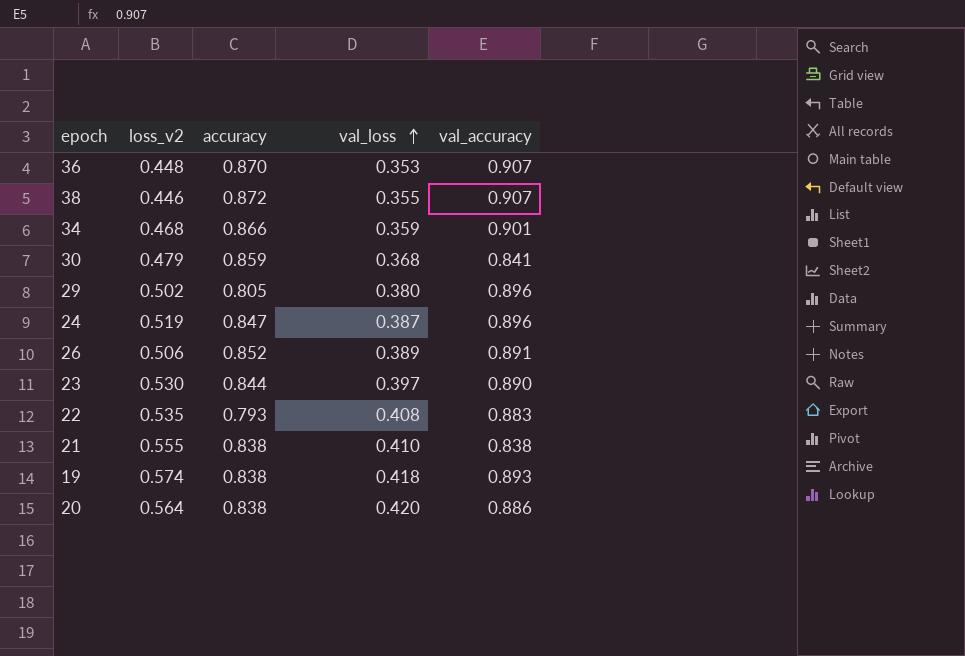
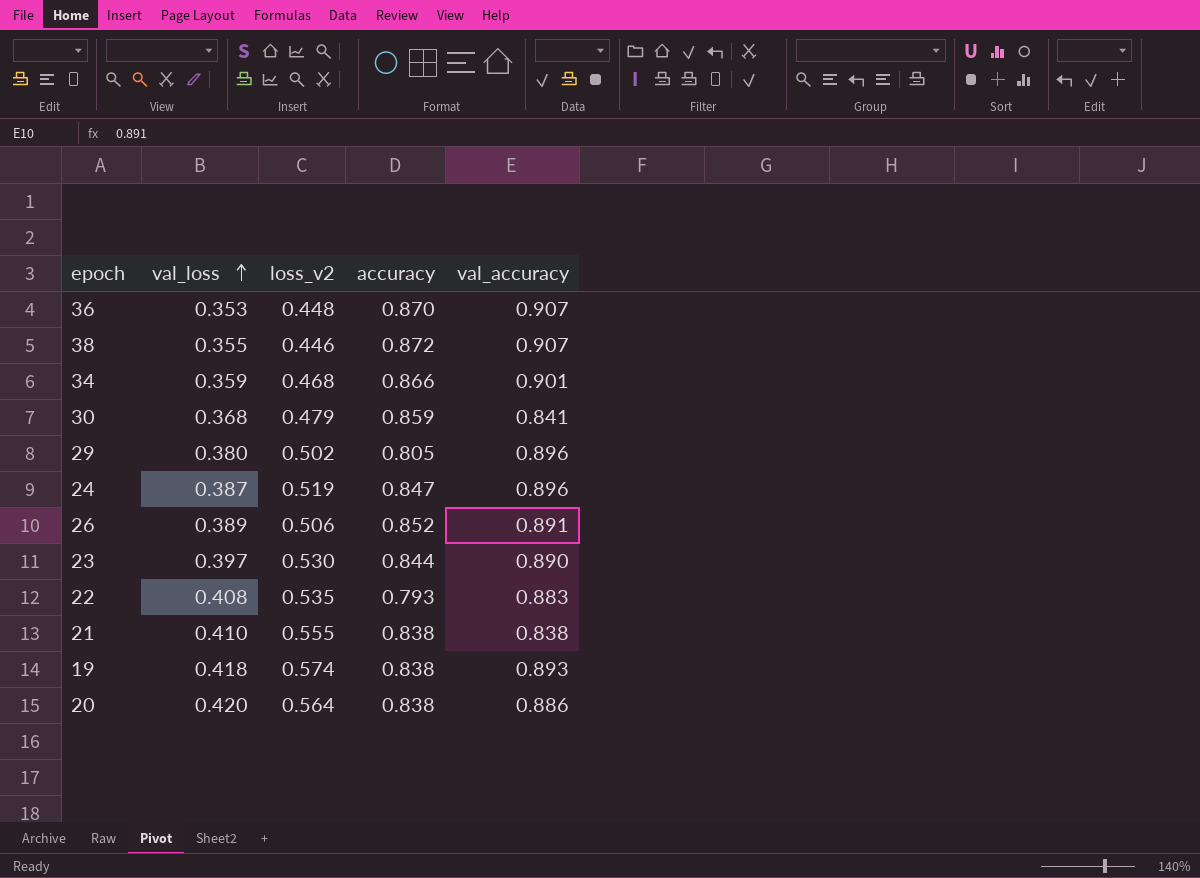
column val_loss | position: 4 -> 2

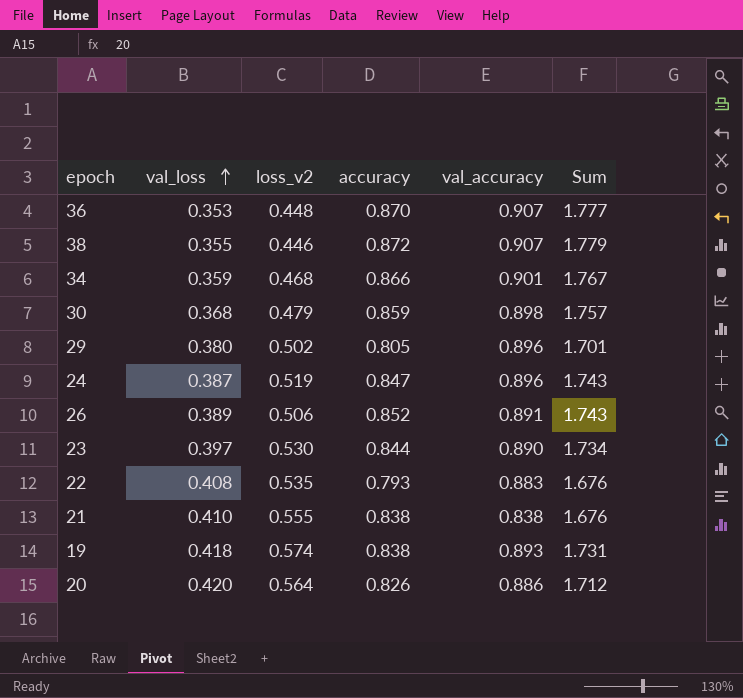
column Sum | formula: none -> [accuracy] + [val_accuracy]
30 | val_accuracy: 0.841 -> 0.898
20 | accuracy: 0.838 -> 0.826

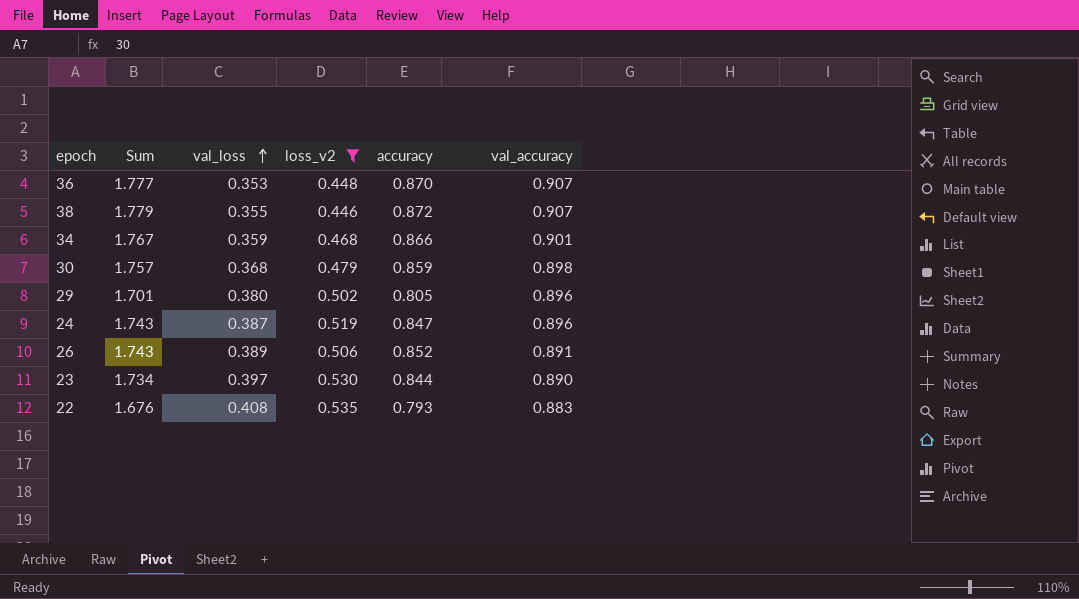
filter: none -> loss_v2 <= 0.535
column Sum | position: 6 -> 2

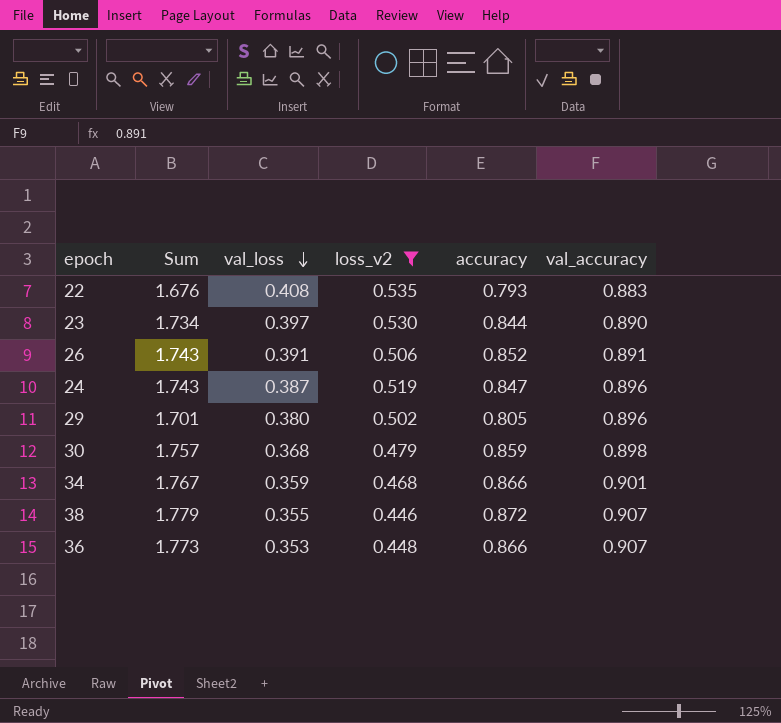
row order: val_loss ascending -> val_loss descending
26 | val_loss: 0.389 -> 0.391
36 | Sum: 1.777 -> 1.773
36 | accuracy: 0.870 -> 0.866

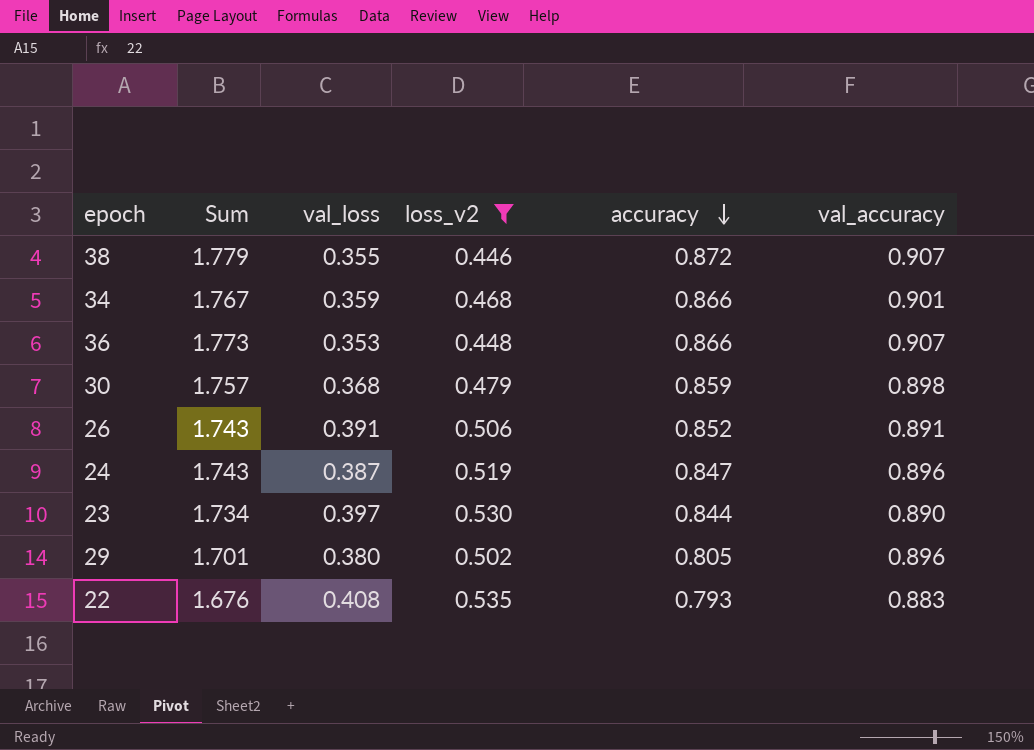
row order: val_loss descending -> accuracy descending

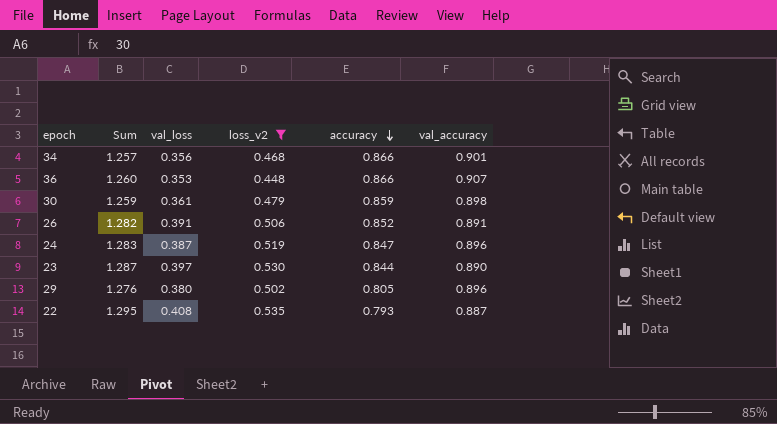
column Sum | formula: [accuracy] + [val_accuracy] -> [val_loss] + [val_accuracy]
row 38: 1.779 | 0.355 | 0.446 | 0.872 | 0.907 -> none
34 | val_loss: 0.359 -> 0.356
30 | val_loss: 0.368 -> 0.361
22 | val_accuracy: 0.883 -> 0.887

